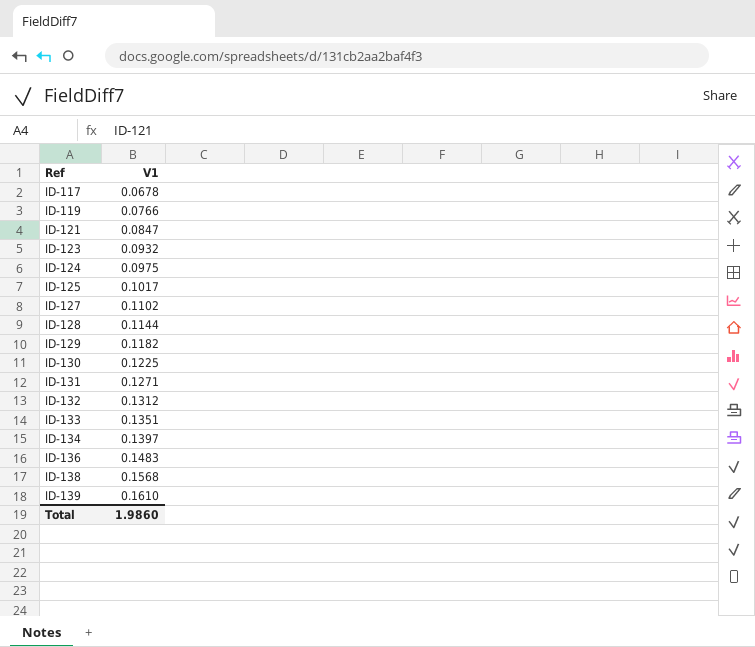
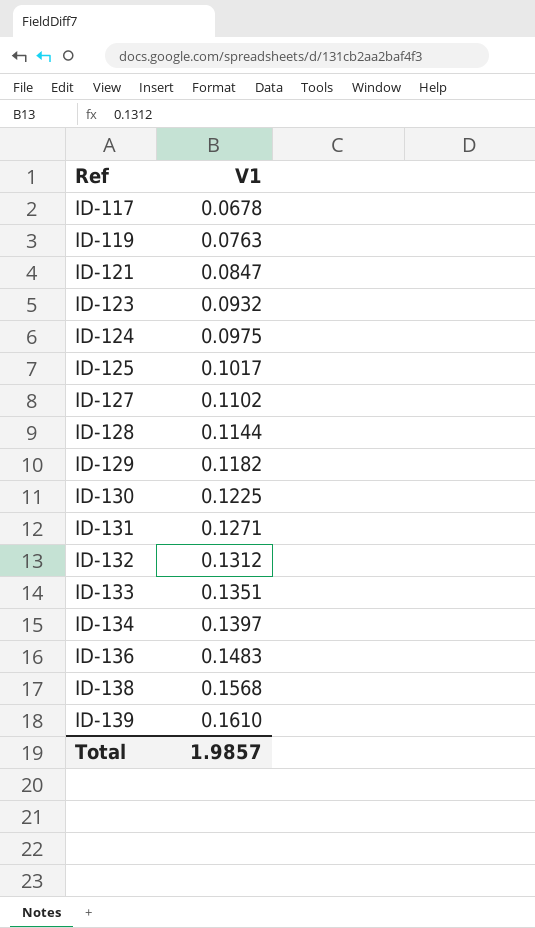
ID-119 | V1: 0.0766 -> 0.0763
Total | V1: 1.9860 -> 1.9857

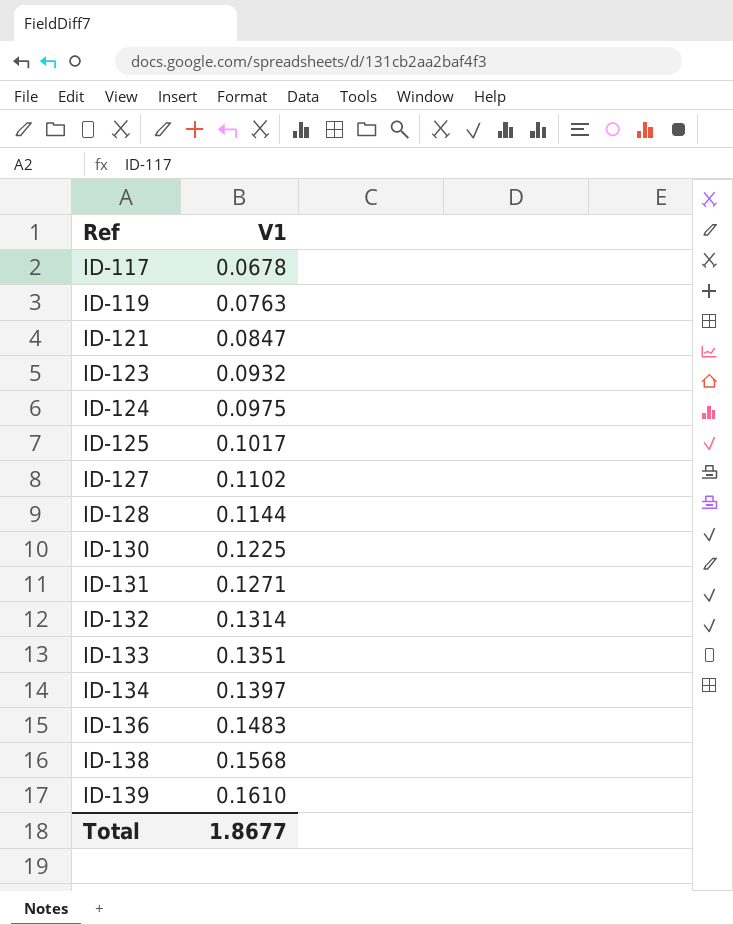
row ID-129: 0.1182 -> none
ID-132 | V1: 0.1312 -> 0.1314
Total | V1: 1.9857 -> 1.8677

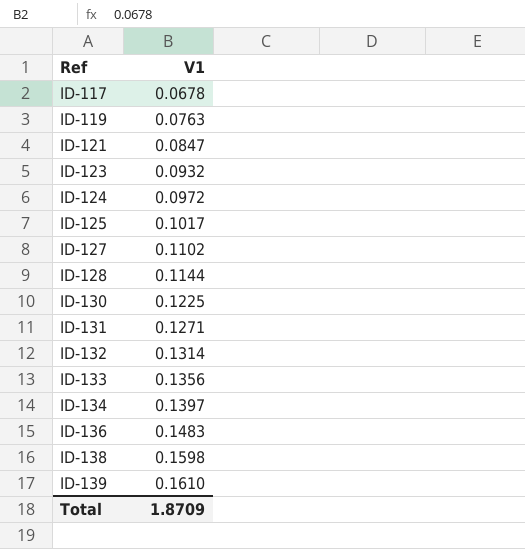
ID-124 | V1: 0.0975 -> 0.0972
ID-133 | V1: 0.1351 -> 0.1356
ID-138 | V1: 0.1568 -> 0.1598
Total | V1: 1.8677 -> 1.8709

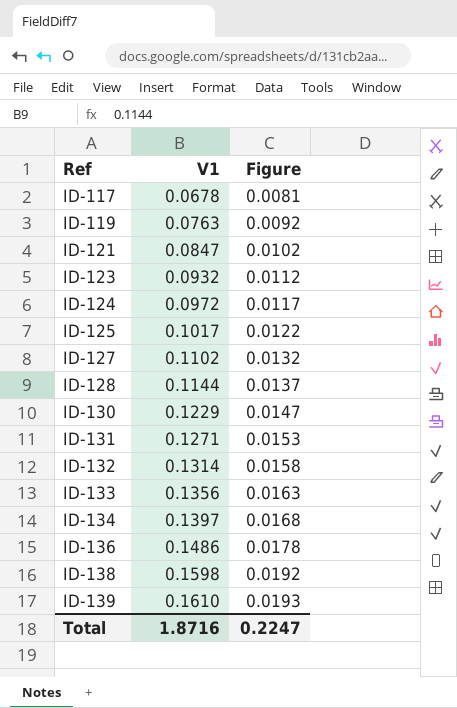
column Figure | formula: none -> [V1] * 0.12
ID-130 | V1: 0.1225 -> 0.1229
ID-136 | V1: 0.1483 -> 0.1486
Total | V1: 1.8709 -> 1.8716

